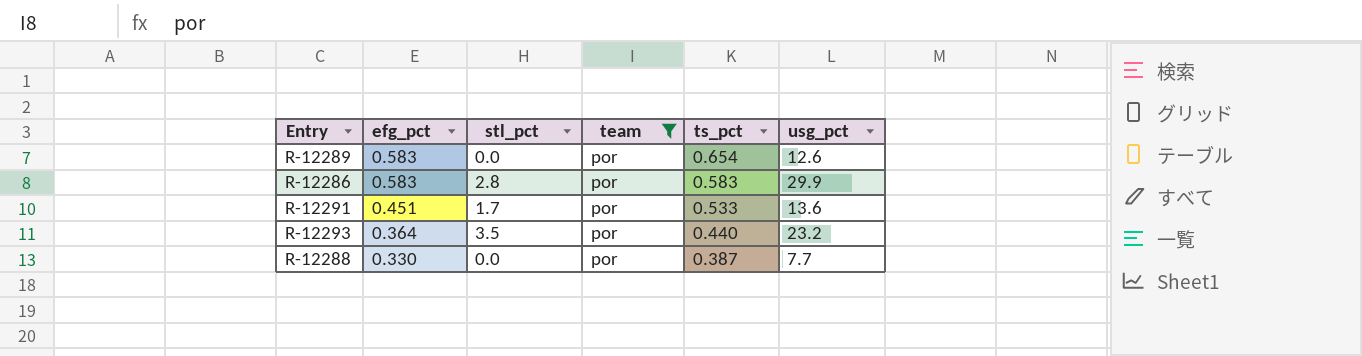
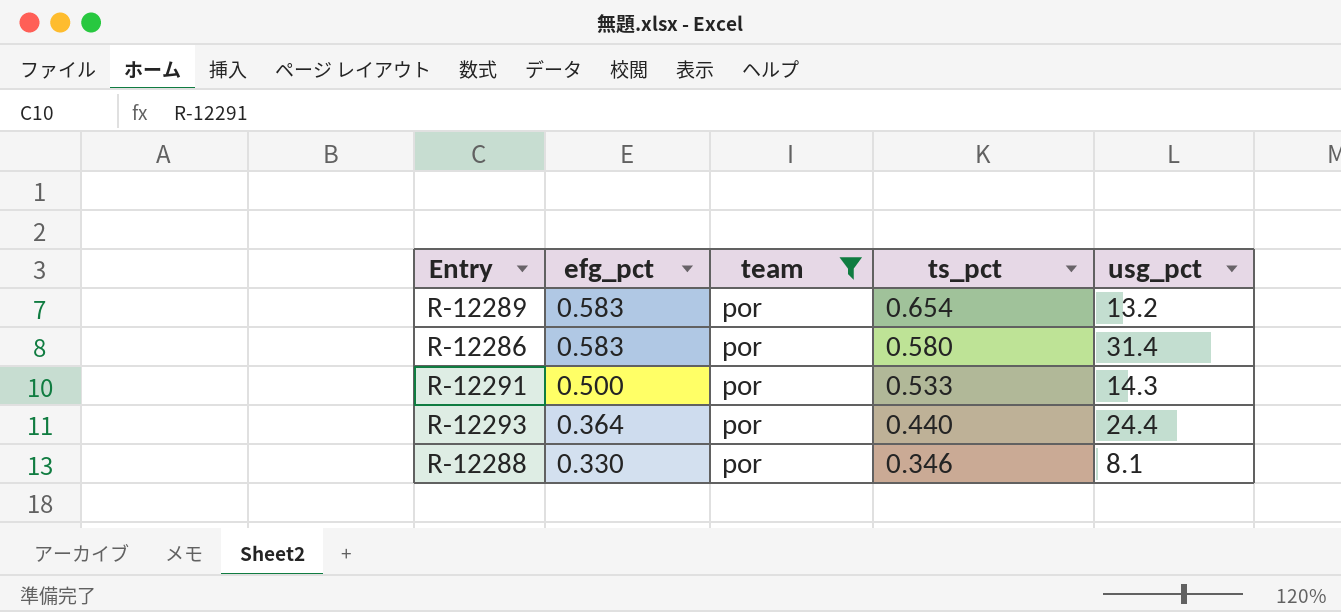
column stl_pct | position: 3 -> none
R-12289 | usg_pct: 12.6 -> 13.2
R-12286 | ts_pct: 0.583 -> 0.580
R-12286 | usg_pct: 29.9 -> 31.4
R-12291 | efg_pct: 0.451 -> 0.500
R-12291 | usg_pct: 13.6 -> 14.3
R-12293 | usg_pct: 23.2 -> 24.4
R-12288 | ts_pct: 0.387 -> 0.346
R-12288 | usg_pct: 7.7 -> 8.1

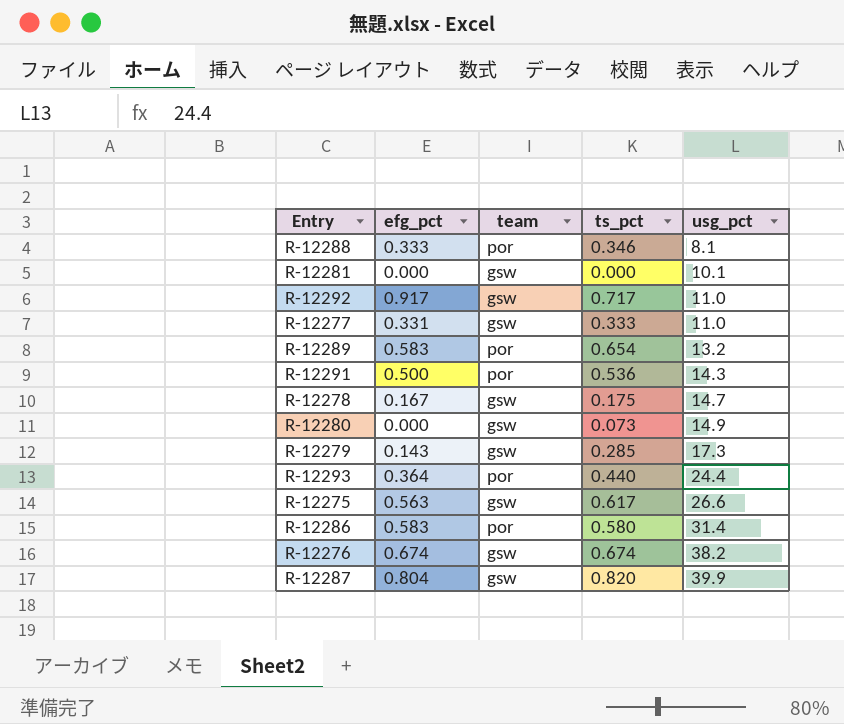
filter: team = por -> none
row order: efg_pct descending -> usg_pct ascending
R-12288 | efg_pct: 0.330 -> 0.333
R-12291 | ts_pct: 0.533 -> 0.536

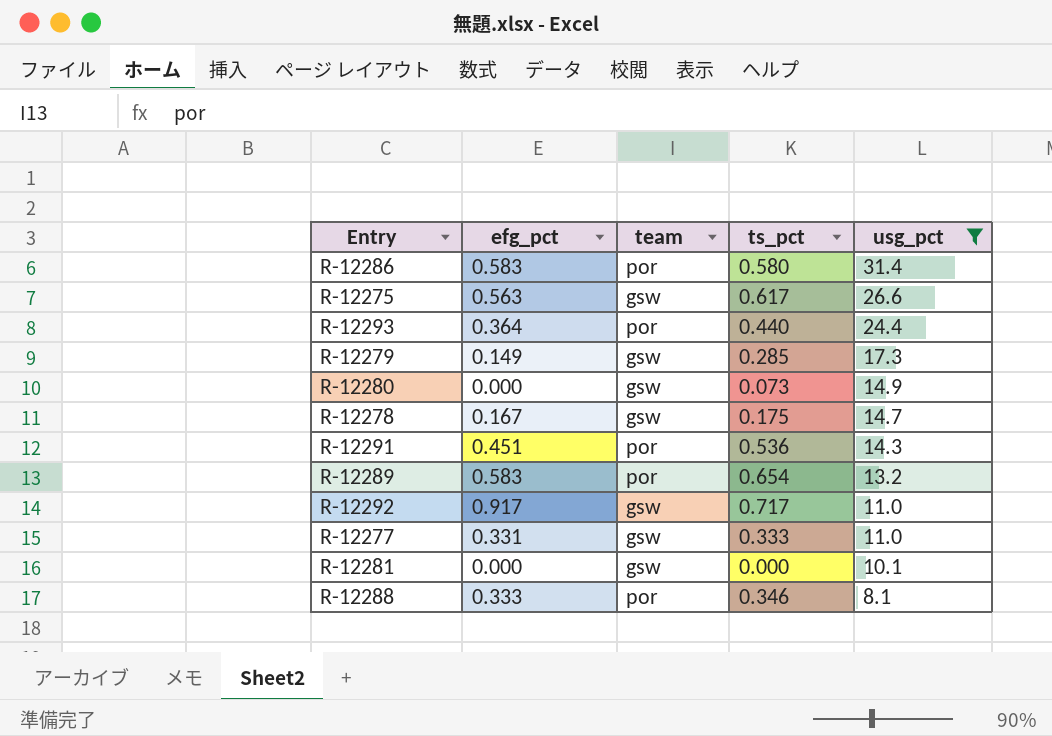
filter: none -> usg_pct <= 31.4
row order: usg_pct ascending -> usg_pct descending
R-12279 | efg_pct: 0.143 -> 0.149
R-12291 | efg_pct: 0.500 -> 0.451

